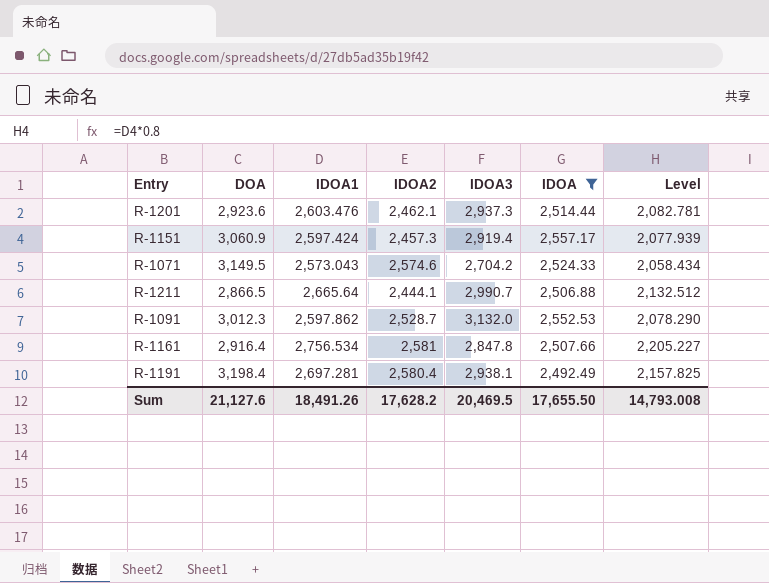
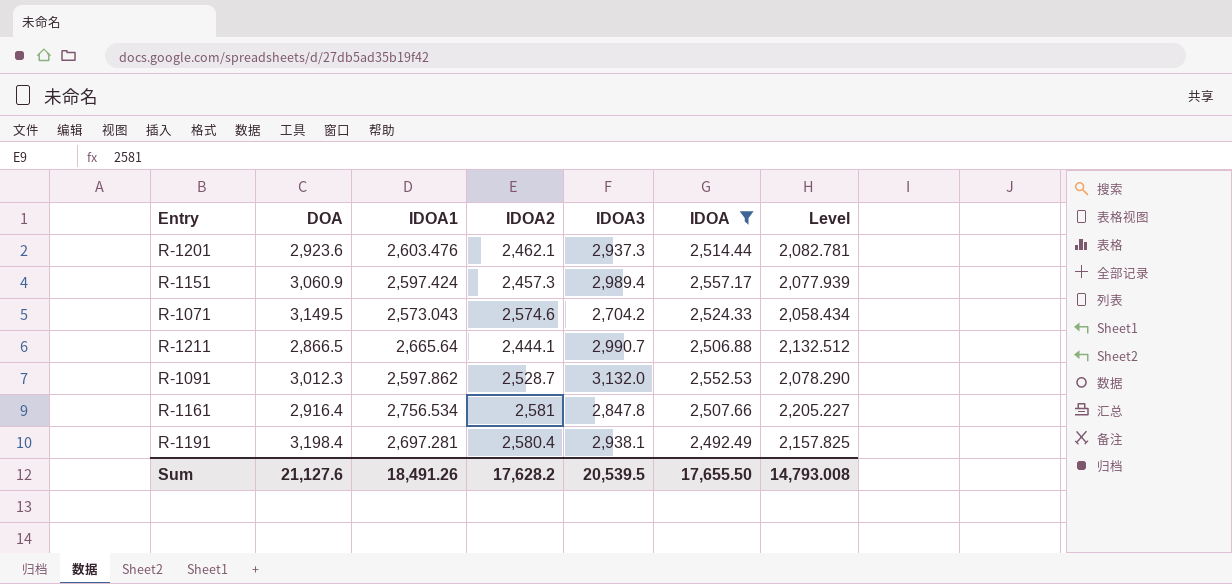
R-1151 | IDOA3: 2,919.4 -> 2,989.4
Sum | IDOA3: 20,469.5 -> 20,539.5

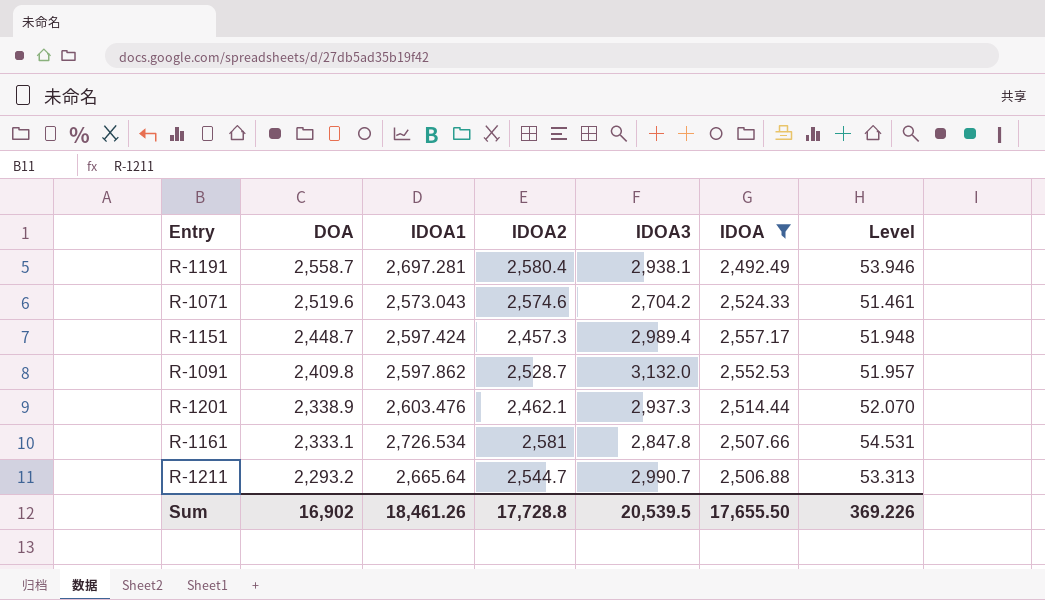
row order: none -> DOA descending
column Level | formula: [IDOA1] * 0.8 -> [IDOA1] * 0.02
R-1191 | DOA: 3,198.4 -> 2,558.7
R-1071 | DOA: 3,149.5 -> 2,519.6
R-1151 | DOA: 3,060.9 -> 2,448.7
R-1091 | DOA: 3,012.3 -> 2,409.8
R-1201 | DOA: 2,923.6 -> 2,338.9
R-1161 | DOA: 2,916.4 -> 2,333.1
R-1161 | IDOA1: 2,756.534 -> 2,726.534
R-1211 | DOA: 2,866.5 -> 2,293.2
R-1211 | IDOA2: 2,444.1 -> 2,544.7
Sum | DOA: 21,127.6 -> 16,902
Sum | IDOA1: 18,491.26 -> 18,461.26
Sum | IDOA2: 17,628.2 -> 17,728.8
Sum | Level: 14,793.008 -> 369.226

